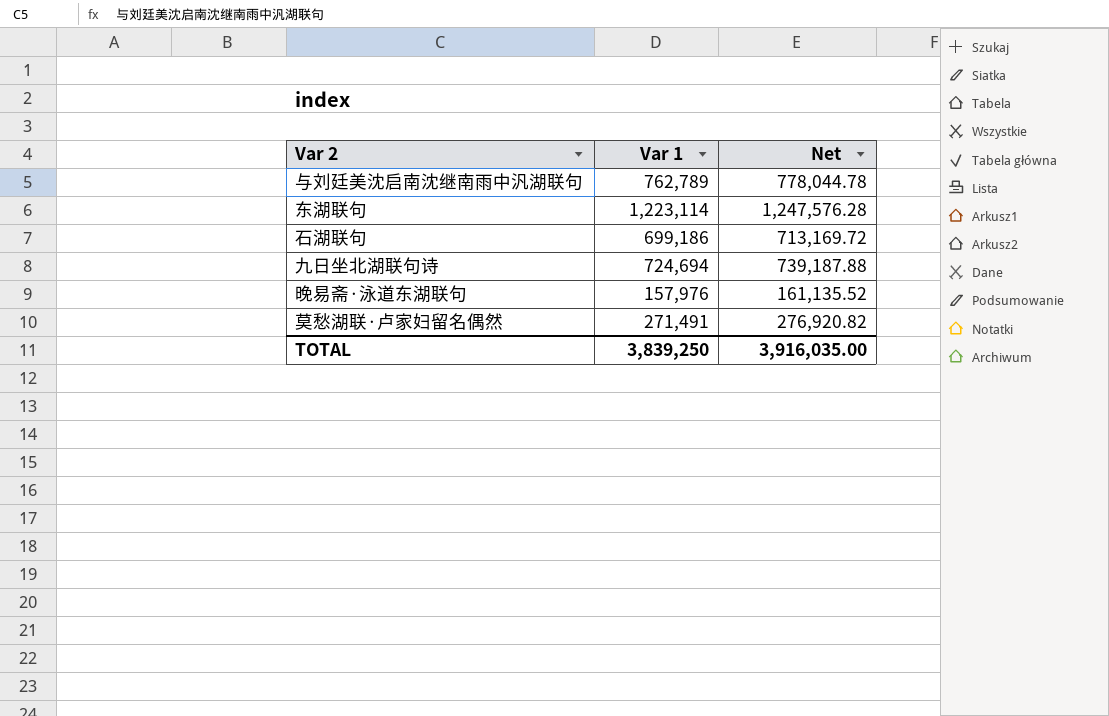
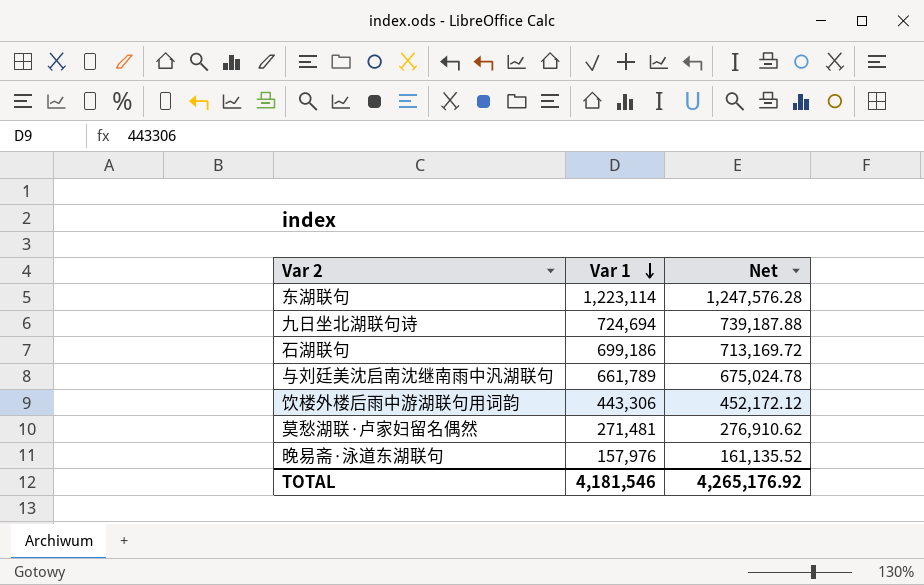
row order: none -> Var 1 descending
与刘廷美沈启南沈继南雨中汎湖联句 | Var 1: 762,789 -> 661,789
与刘廷美沈启南沈继南雨中汎湖联句 | Net: 778,044.78 -> 675,024.78
row 饮楼外楼后雨中游湖联句用词韵: none -> 443,306 | 452,172.12
莫愁湖联·卢家妇留名偶然 | Var 1: 271,491 -> 271,481
莫愁湖联·卢家妇留名偶然 | Net: 276,920.82 -> 276,910.62
TOTAL | Var 1: 3,839,250 -> 4,181,546
TOTAL | Net: 3,916,035.00 -> 4,265,176.92

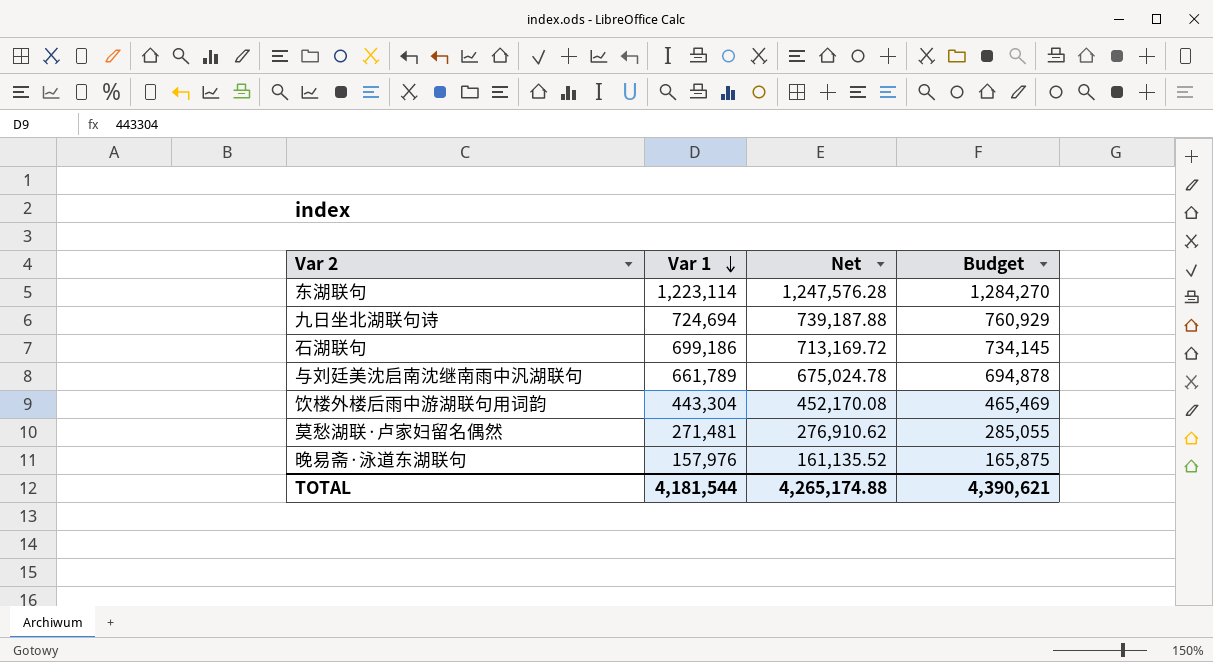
column Budget | formula: none -> [Var 1] * 1.05
饮楼外楼后雨中游湖联句用词韵 | Var 1: 443,306 -> 443,304
饮楼外楼后雨中游湖联句用词韵 | Net: 452,172.12 -> 452,170.08
TOTAL | Var 1: 4,181,546 -> 4,181,544
TOTAL | Net: 4,265,176.92 -> 4,265,174.88

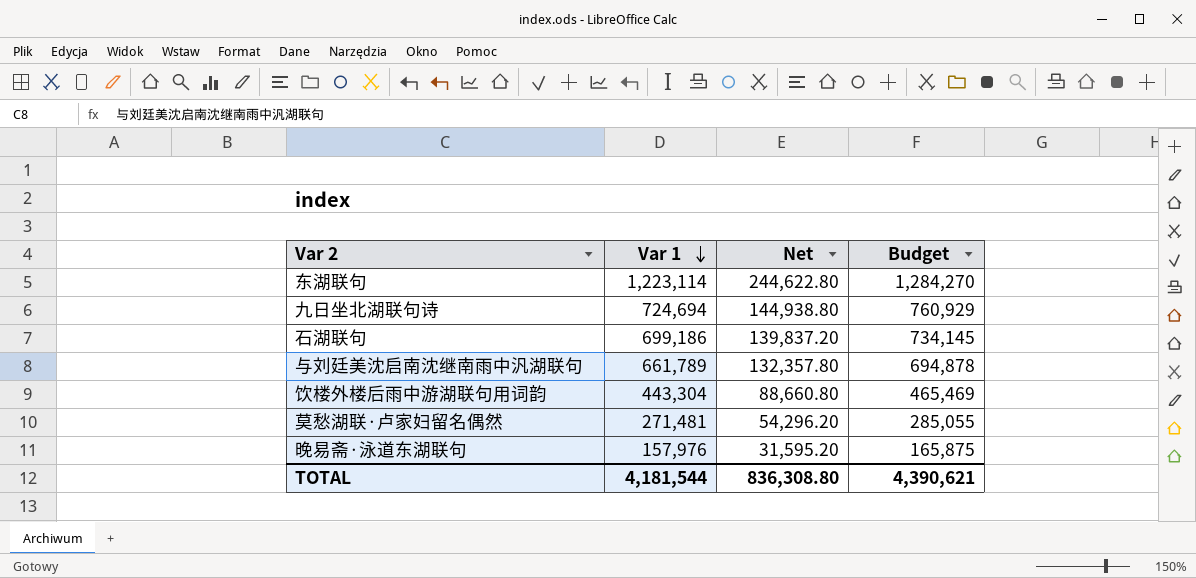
column Net | formula: [Var 1] * 1.02 -> [Var 1] * 0.2
TOTAL | Net: 4,265,174.88 -> 836,308.80

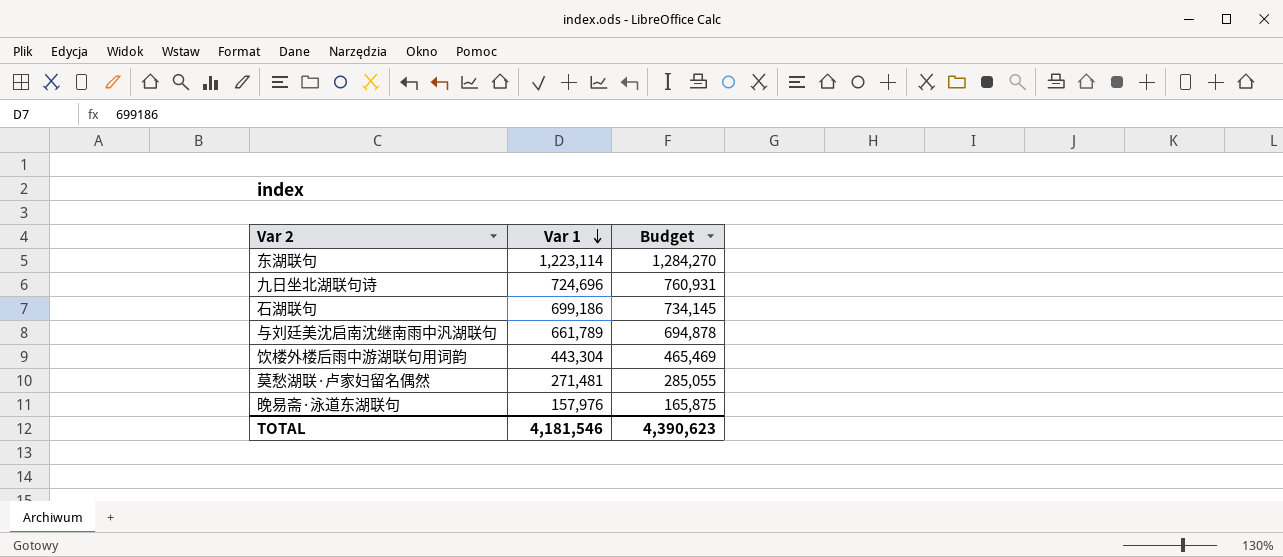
column Net | formula: [Var 1] * 0.2 -> none
九日坐北湖联句诗 | Var 1: 724,694 -> 724,696
九日坐北湖联句诗 | Budget: 760,929 -> 760,931
TOTAL | Var 1: 4,181,544 -> 4,181,546
TOTAL | Budget: 4,390,621 -> 4,390,623

